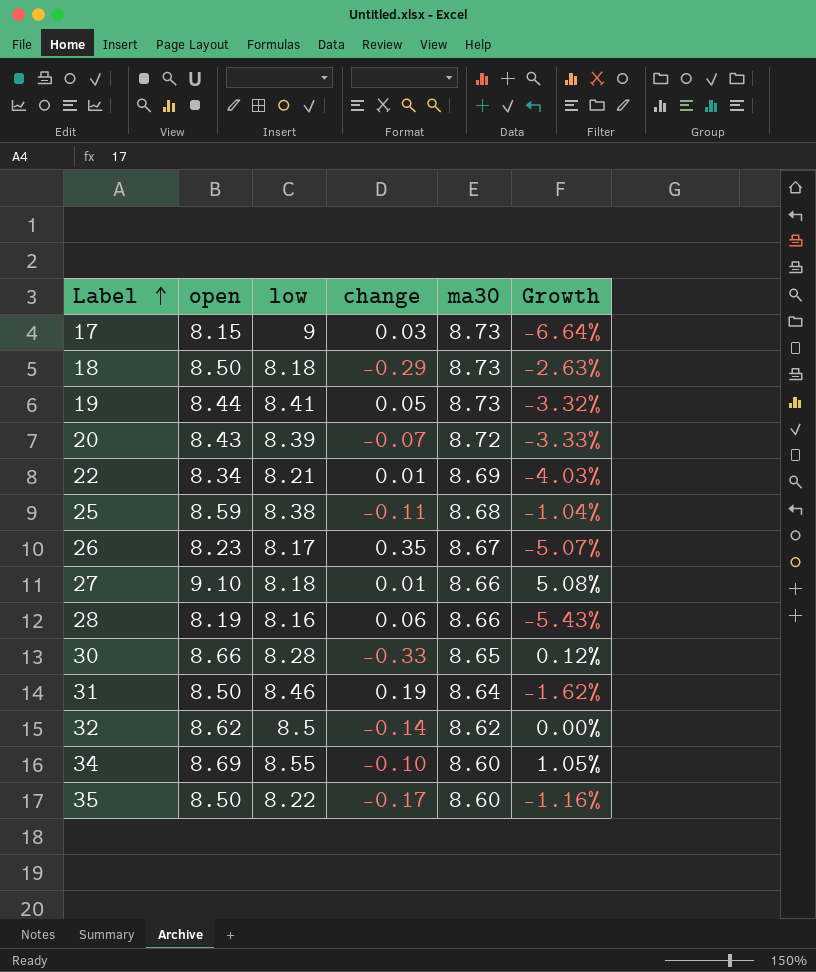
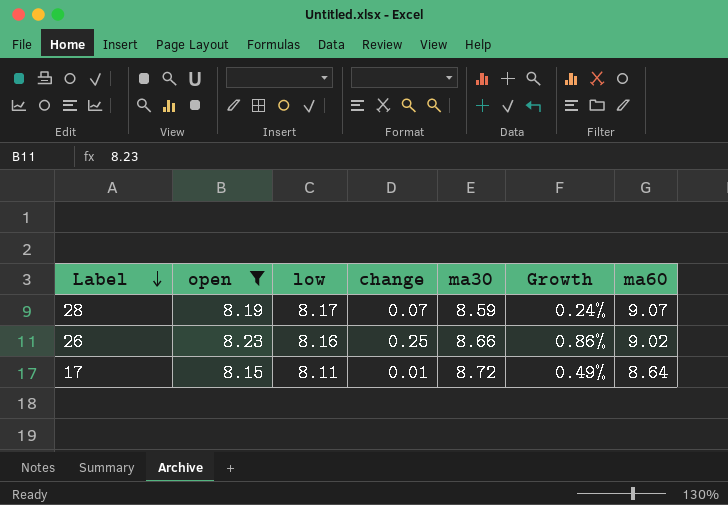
filter: none -> open <= 8.23
row order: Label ascending -> Label descending
column Growth | formula: ([open] - [ma30]) / [ma30] -> ([open] - [low]) / [low]
column ma60 | position: none -> 7
28 | low: 8.16 -> 8.17
28 | change: 0.06 -> 0.07
28 | ma30: 8.66 -> 8.59
26 | low: 8.17 -> 8.16
26 | change: 0.35 -> 0.25
26 | ma30: 8.67 -> 8.66
17 | low: 9 -> 8.11
17 | change: 0.03 -> 0.01
17 | ma30: 8.73 -> 8.72

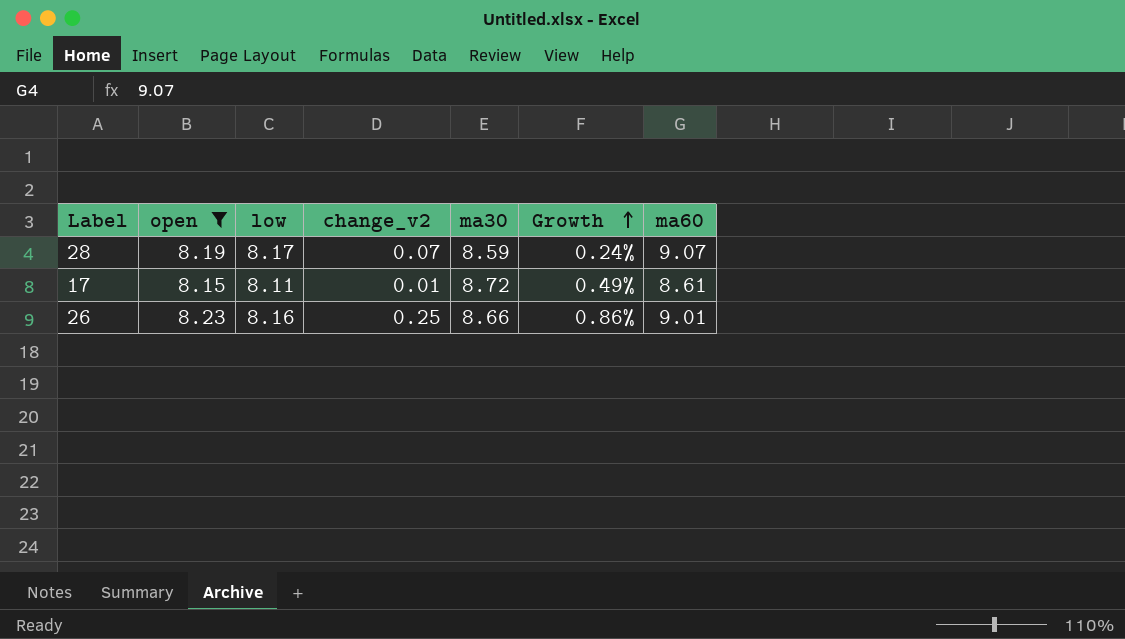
row order: Label descending -> Growth ascending
column name: change -> change_v2
17 | ma60: 8.64 -> 8.61
26 | ma60: 9.02 -> 9.01

